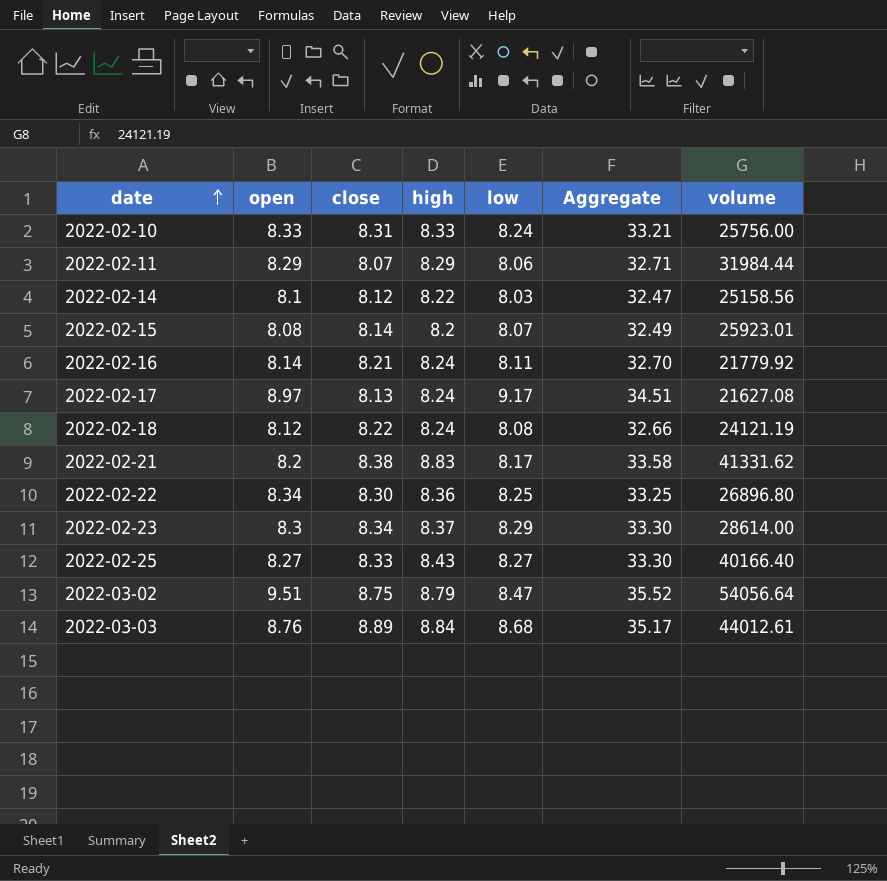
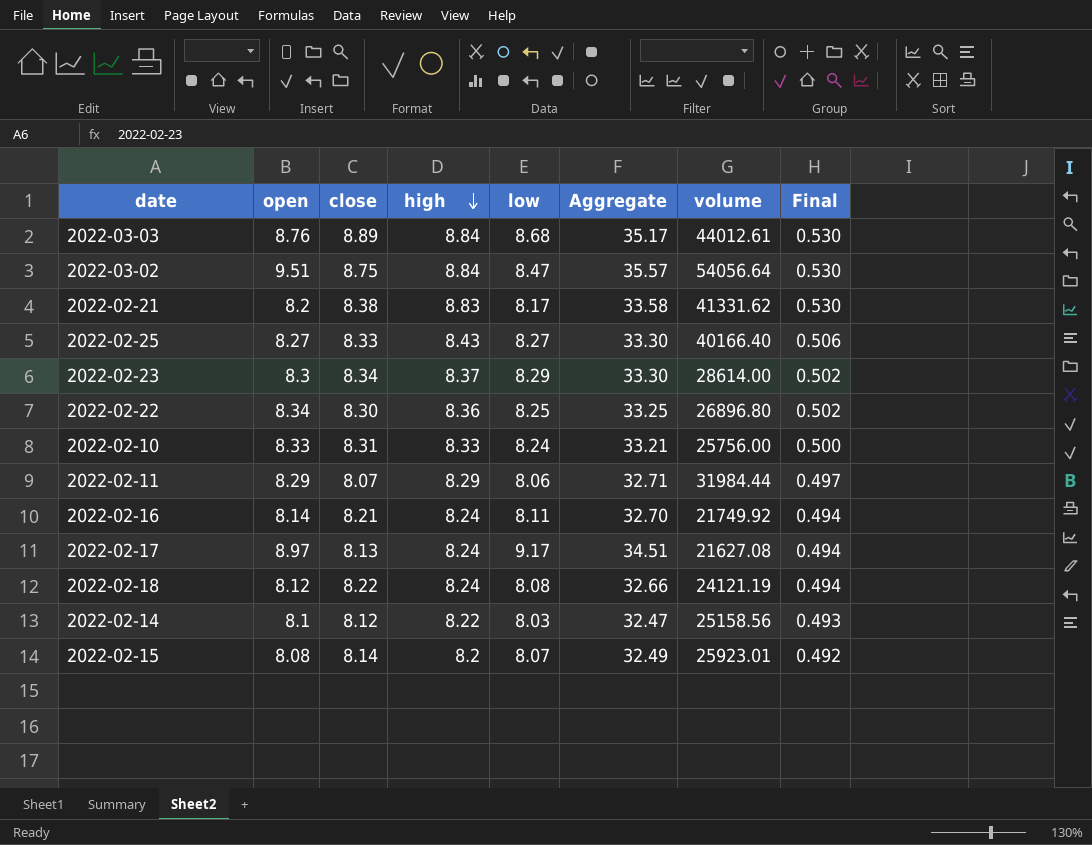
row order: date ascending -> high descending
column Final | formula: none -> [high] * 0.06
2022-03-02 | high: 8.79 -> 8.84
2022-03-02 | Aggregate: 35.52 -> 35.57
2022-02-16 | volume: 21779.92 -> 21749.92

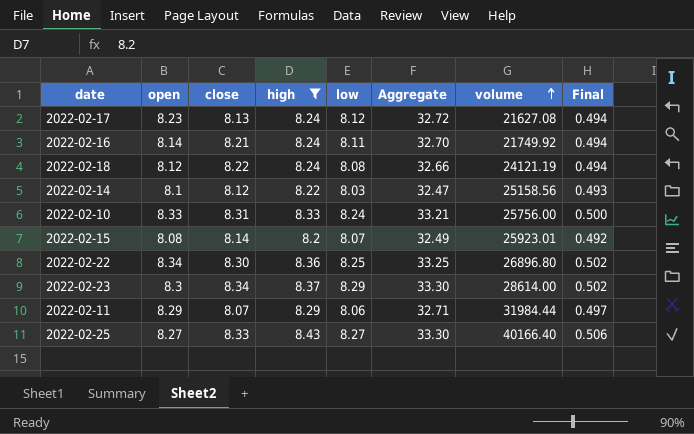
filter: none -> high <= 8.43
row order: high descending -> volume ascending
2022-02-17 | open: 8.97 -> 8.23
2022-02-17 | low: 9.17 -> 8.12
2022-02-17 | Aggregate: 34.51 -> 32.72

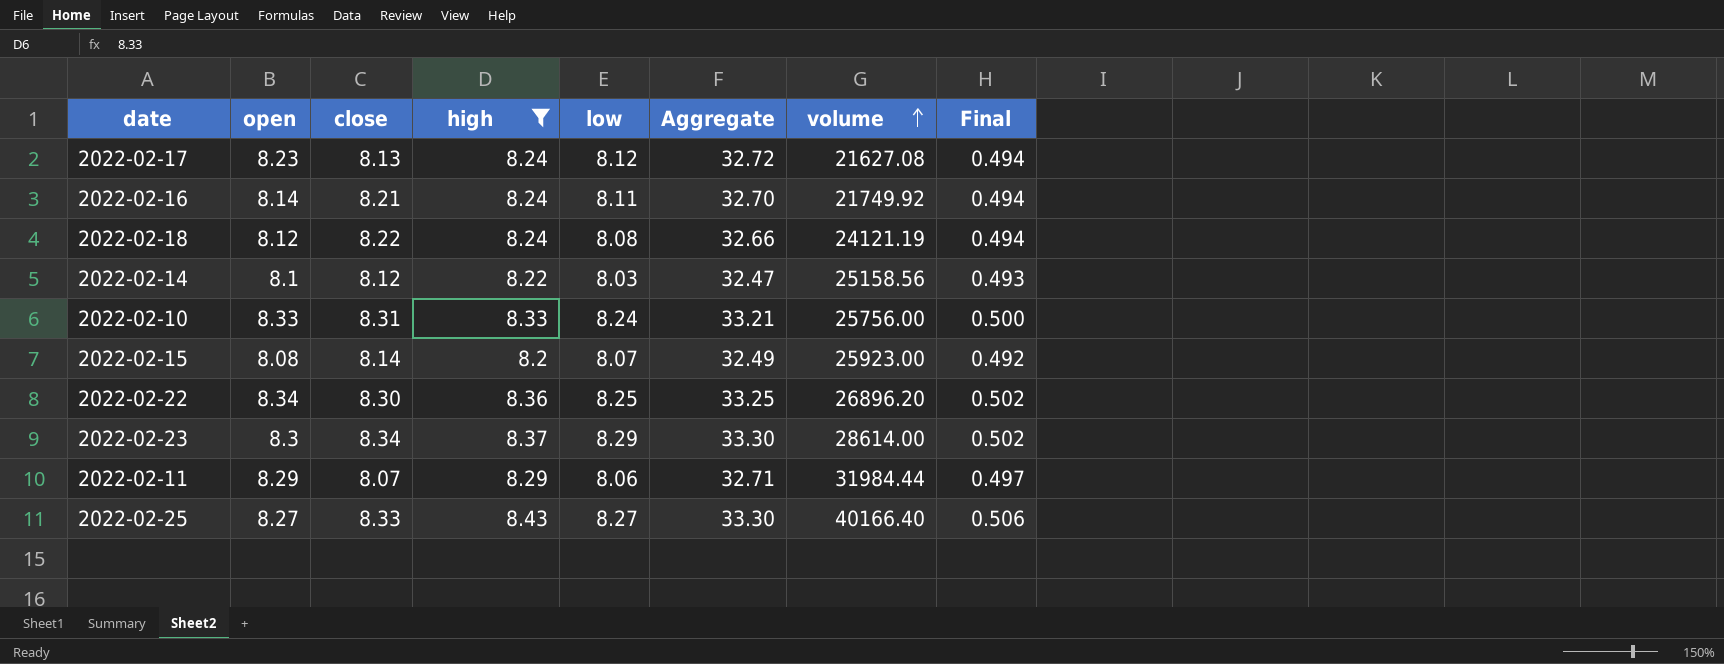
2022-02-15 | volume: 25923.01 -> 25923.00
2022-02-22 | volume: 26896.80 -> 26896.20

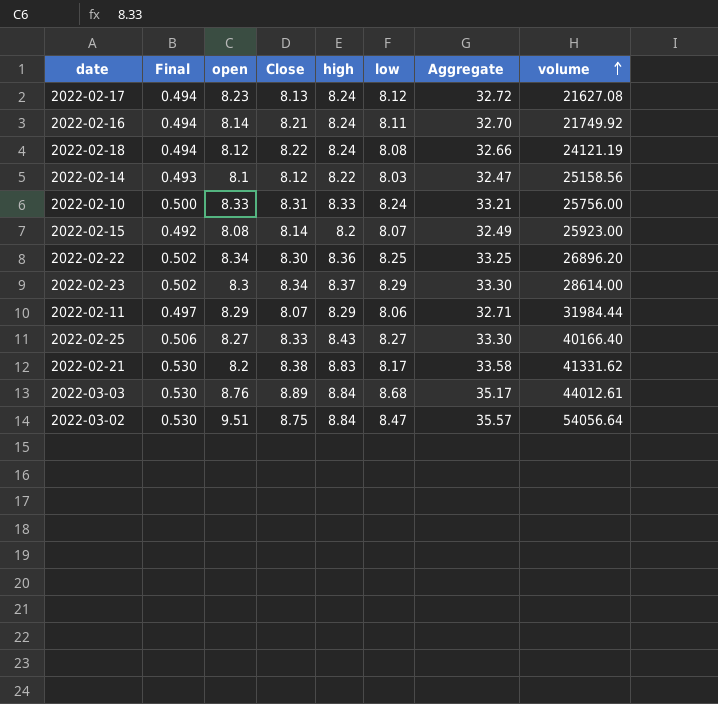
filter: high <= 8.43 -> none
column Final | position: 8 -> 2
column name: close -> Close

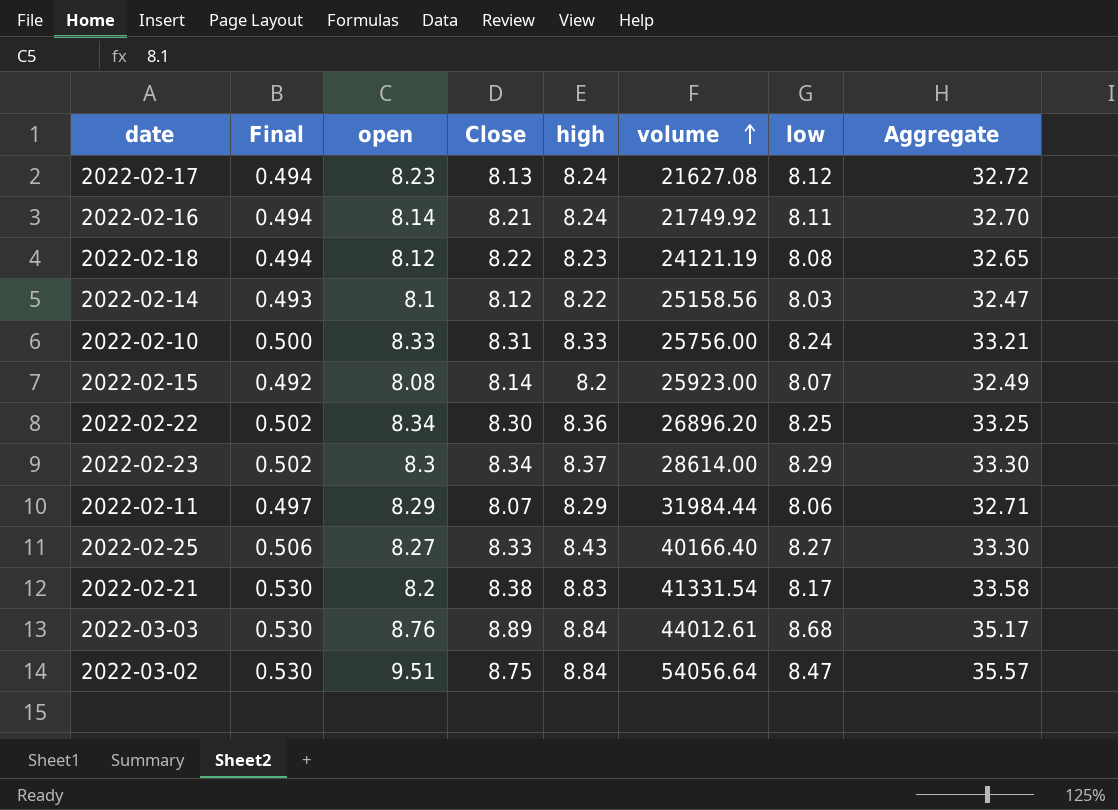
column volume | position: 8 -> 6
2022-02-18 | high: 8.24 -> 8.23
2022-02-18 | Aggregate: 32.66 -> 32.65
2022-02-21 | volume: 41331.62 -> 41331.54

